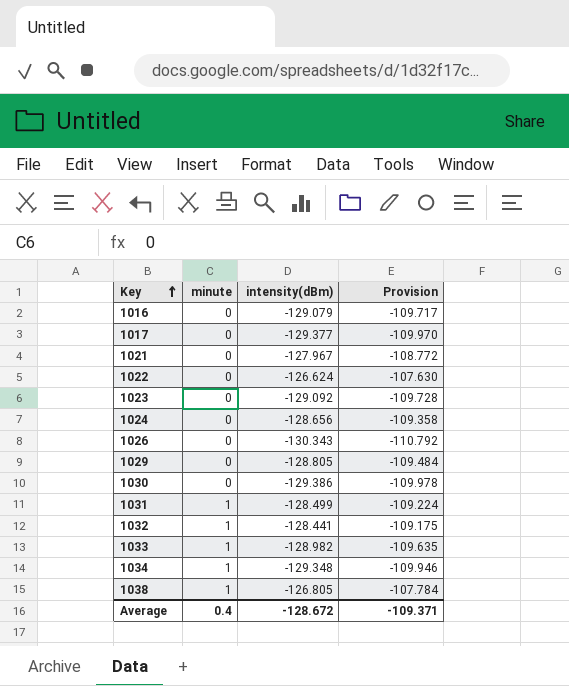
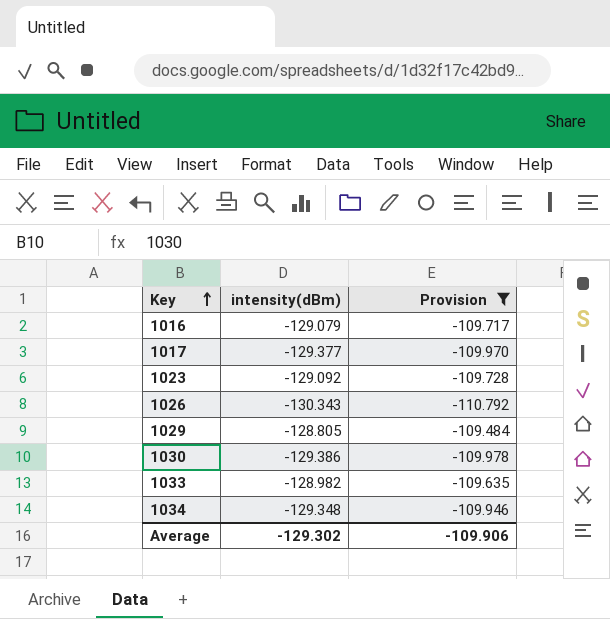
filter: none -> Provision <= -109.484
column minute | position: 2 -> none
Average | intensity(dBm): -128.672 -> -129.302
Average | Provision: -109.371 -> -109.906

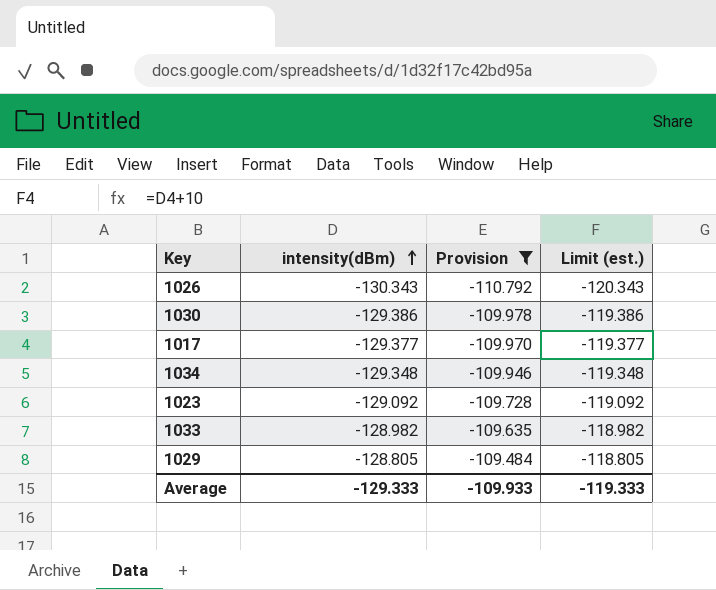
row order: Key ascending -> intensity(dBm) ascending
column Limit (est.) | formula: none -> [intensity(dBm)] + 10
row 1016: -129.079 | -109.717 -> none
Average | intensity(dBm): -129.302 -> -129.333
Average | Provision: -109.906 -> -109.933

